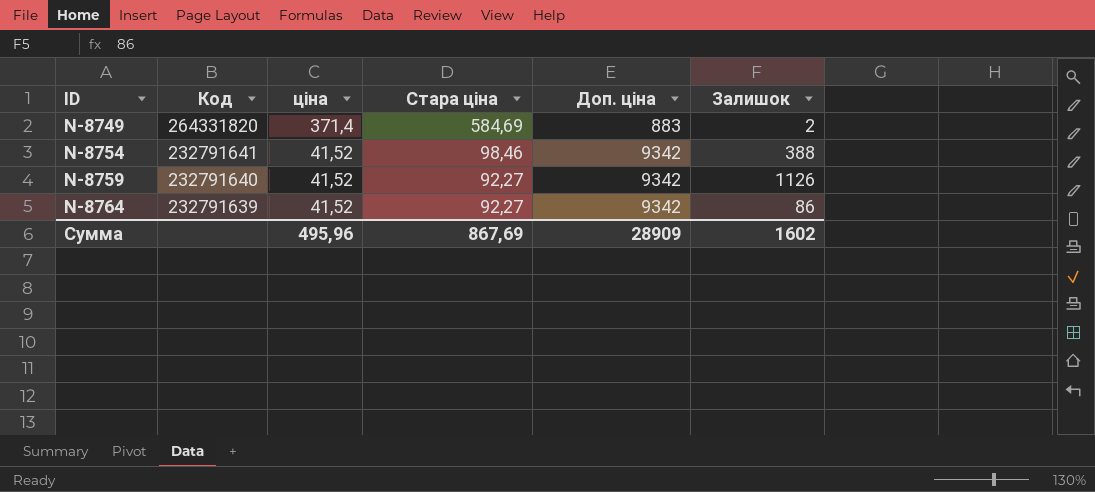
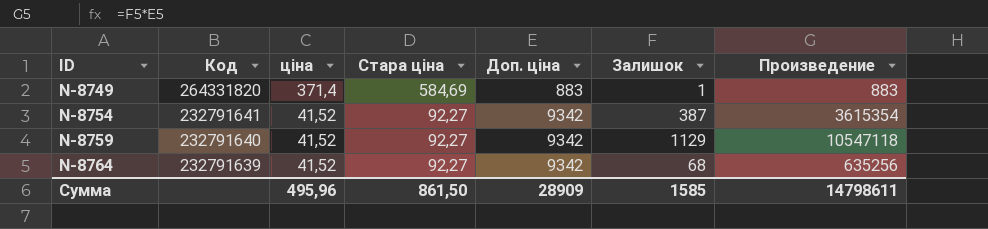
column Произведение | formula: none -> [Доп. ціна] * [Залишок]
N-8749 | Залишок: 2 -> 1
N-8754 | Стара ціна: 98,46 -> 92,27
N-8754 | Залишок: 388 -> 387
N-8759 | Залишок: 1126 -> 1129
N-8764 | Залишок: 86 -> 68
Сумма | Стара ціна: 867,69 -> 861,50
Сумма | Залишок: 1602 -> 1585

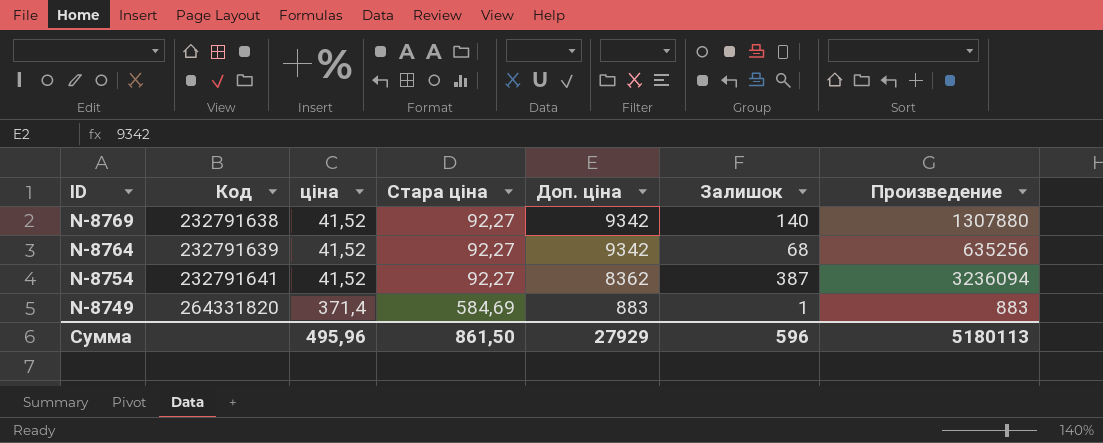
row order: ID ascending -> ID descending
row N-8759: 232791640 | 41,52 | 92,27 | 9342 | 1129 | 10547118 -> none
row N-8769: none -> 232791638 | 41,52 | 92,27 | 9342 | 140 | 1307880
N-8754 | Доп. ціна: 9342 -> 8362
N-8754 | Произведение: 3615354 -> 3236094
Сумма | Доп. ціна: 28909 -> 27929
Сумма | Залишок: 1585 -> 596
Сумма | Произведение: 14798611 -> 5180113

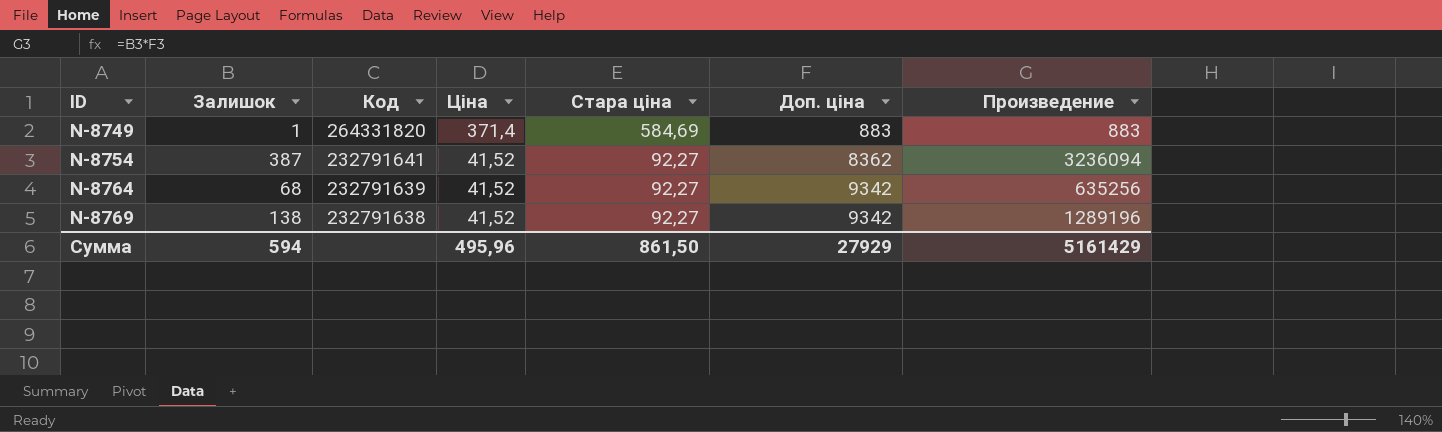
row order: ID descending -> ID ascending
column Залишок | position: 6 -> 2
column name: ціна -> Ціна
N-8769 | Залишок: 140 -> 138
N-8769 | Произведение: 1307880 -> 1289196
Сумма | Залишок: 596 -> 594
Сумма | Произведение: 5180113 -> 5161429

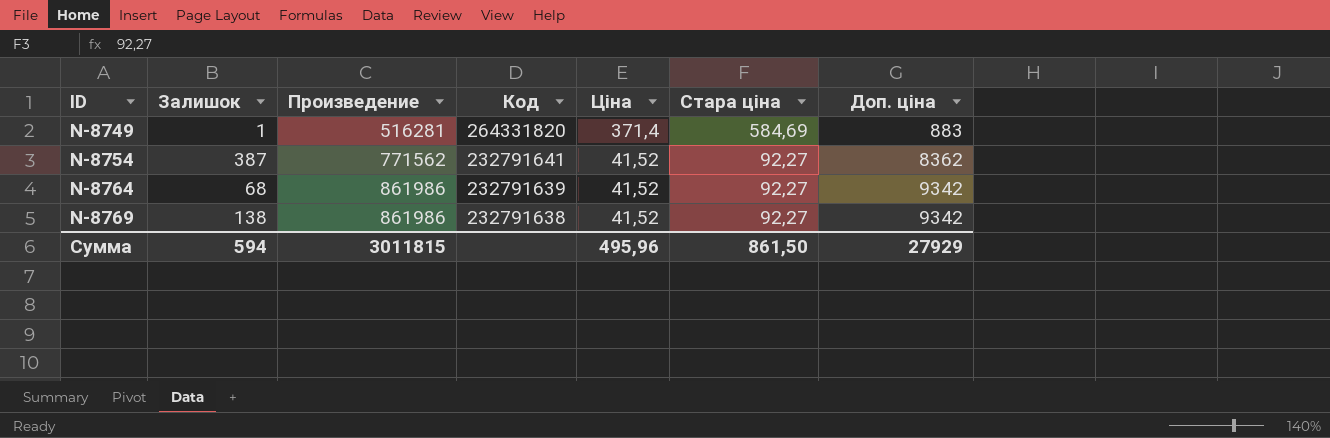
column Произведение | formula: [Залишок] * [Доп. ціна] -> [Стара ціна] * [Доп. ціна]
column Произведение | position: 7 -> 3
Сумма | Произведение: 5161429 -> 3011815

